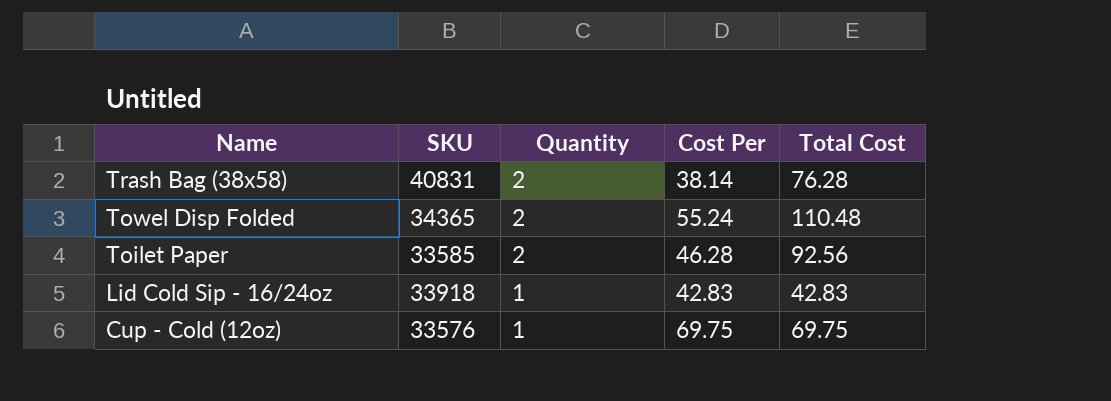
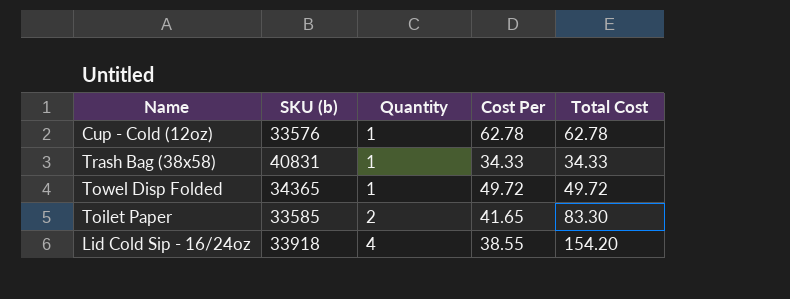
row order: Name descending -> Quantity ascending
column name: SKU -> SKU (b)
Cup - Cold (12oz) | Cost Per: 69.75 -> 62.78
Cup - Cold (12oz) | Total Cost: 69.75 -> 62.78
Trash Bag (38x58) | Quantity: 2 -> 1
Trash Bag (38x58) | Cost Per: 38.14 -> 34.33
Trash Bag (38x58) | Total Cost: 76.28 -> 34.33
Towel Disp Folded | Quantity: 2 -> 1
Towel Disp Folded | Cost Per: 55.24 -> 49.72
Towel Disp Folded | Total Cost: 110.48 -> 49.72
Toilet Paper | Cost Per: 46.28 -> 41.65
Toilet Paper | Total Cost: 92.56 -> 83.30
Lid Cold Sip - 16/24oz | Quantity: 1 -> 4
Lid Cold Sip - 16/24oz | Cost Per: 42.83 -> 38.55
Lid Cold Sip - 16/24oz | Total Cost: 42.83 -> 154.20

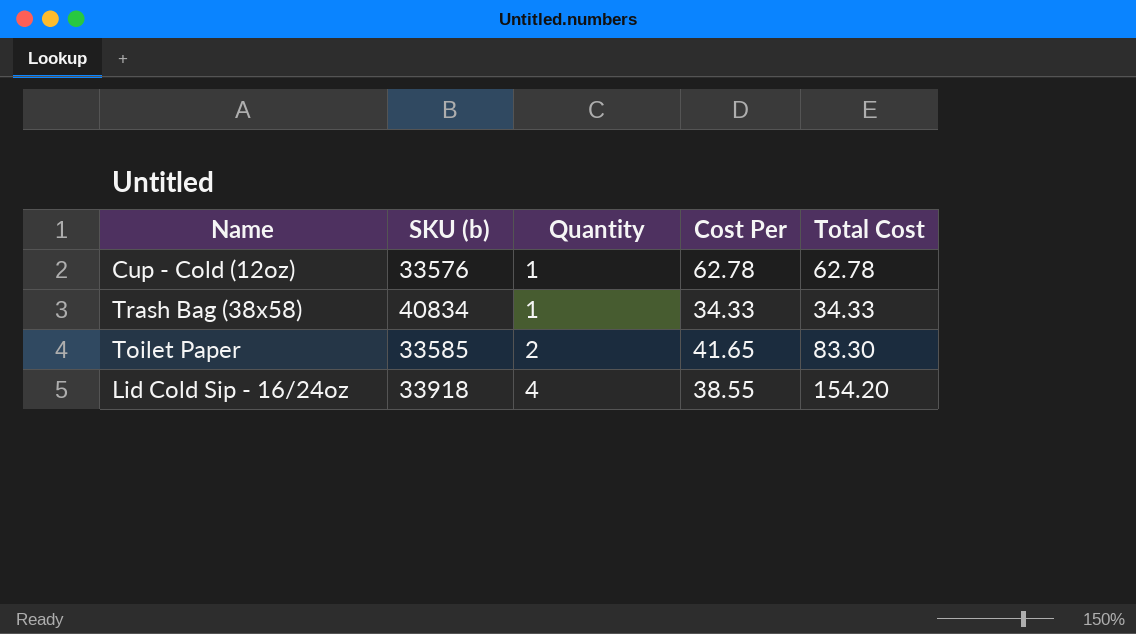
row Towel Disp Folded: 34365 | 1 | 49.72 | 49.72 -> none
Trash Bag (38x58) | SKU (b): 40831 -> 40834

